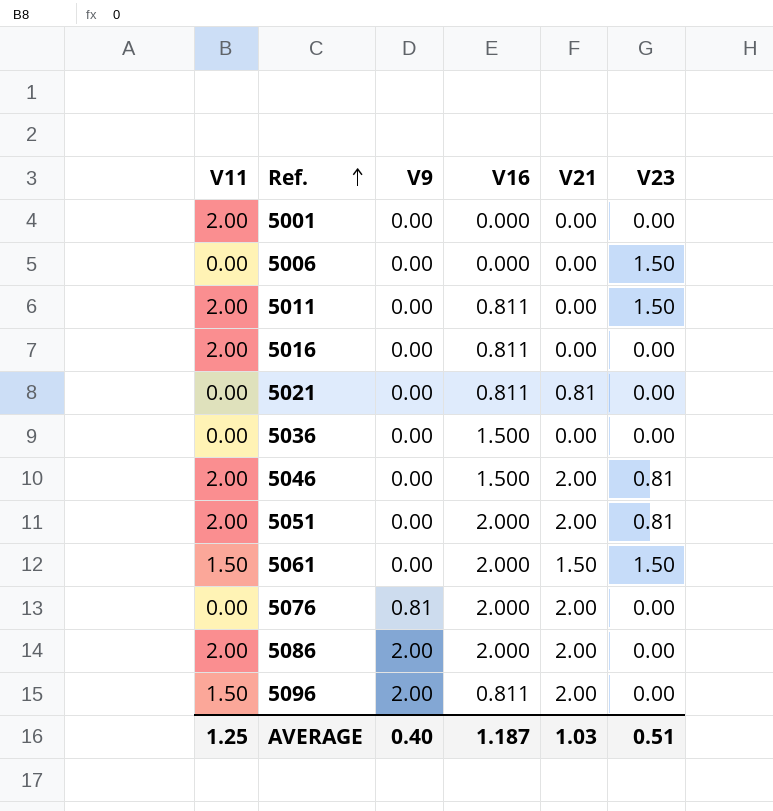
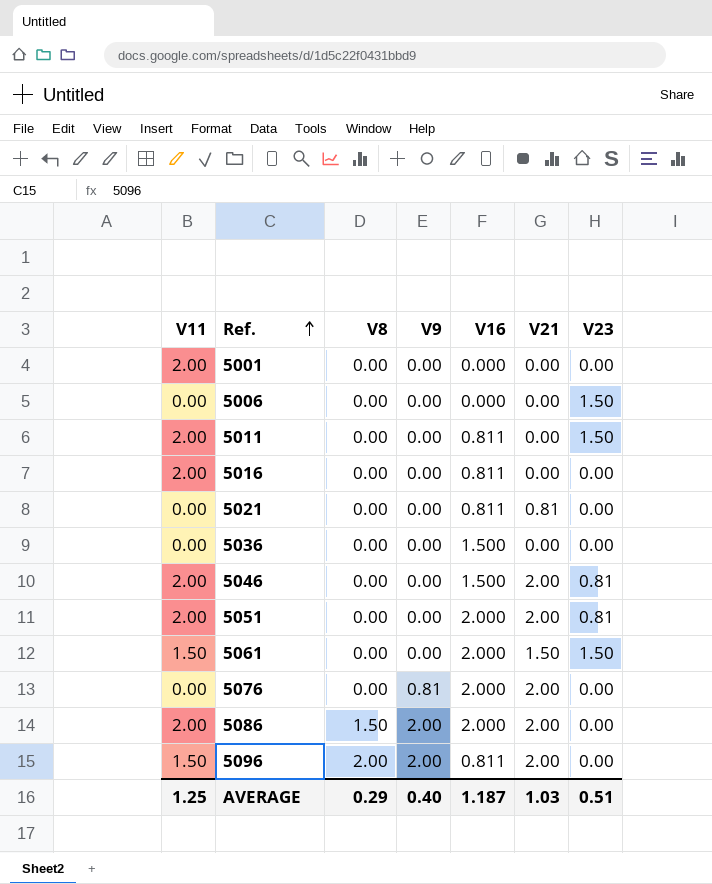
column V8 | position: none -> 3

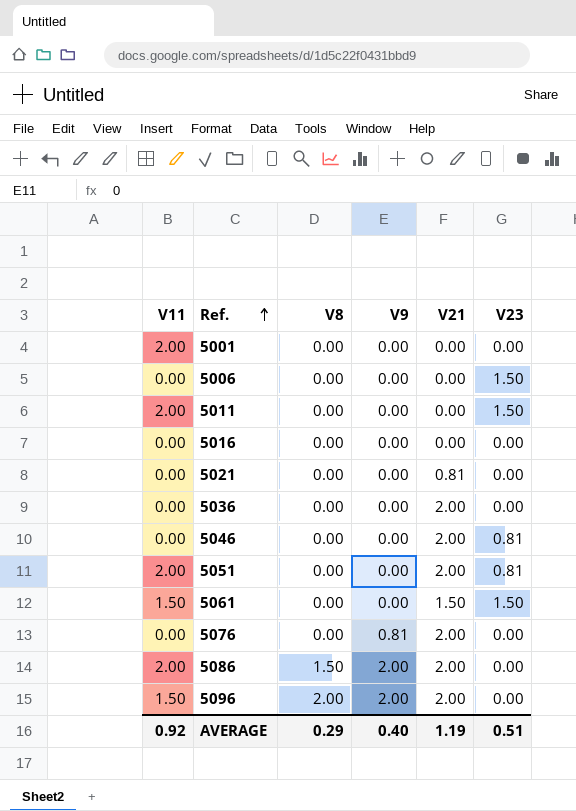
column V16 | position: 5 -> none
5016 | V11: 2.00 -> 0.00
5036 | V21: 0.00 -> 2.00
5046 | V11: 2.00 -> 0.00
AVERAGE | V11: 1.25 -> 0.92
AVERAGE | V21: 1.03 -> 1.19

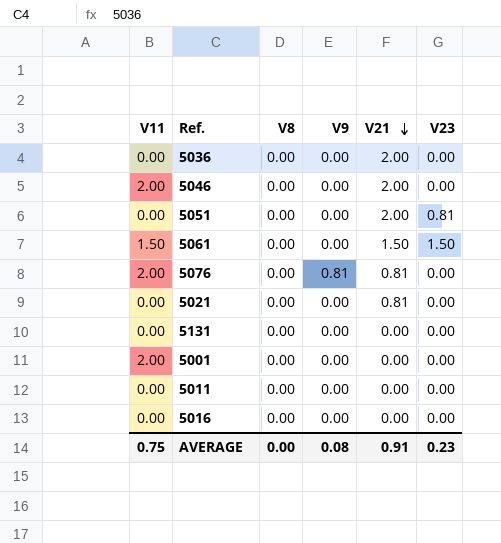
row order: Ref. ascending -> V21 descending
row 5006: 0.00 | 0.00 | 0.00 | 0.00 | 1.50 -> none
row 5086: 2.00 | 1.50 | 2.00 | 2.00 | 0.00 -> none
row 5096: 1.50 | 2.00 | 2.00 | 2.00 | 0.00 -> none
5046 | V11: 0.00 -> 2.00
5046 | V23: 0.81 -> 0.00
5051 | V11: 2.00 -> 0.00
5076 | V11: 0.00 -> 2.00
5076 | V21: 2.00 -> 0.81
row 5131: none -> 0.00 | 0.00 | 0.00 | 0.00 | 0.00
5011 | V11: 2.00 -> 0.00
5011 | V23: 1.50 -> 0.00
AVERAGE | V11: 0.92 -> 0.75
AVERAGE | V8: 0.29 -> 0.00
AVERAGE | V9: 0.40 -> 0.08
AVERAGE | V21: 1.19 -> 0.91
AVERAGE | V23: 0.51 -> 0.23

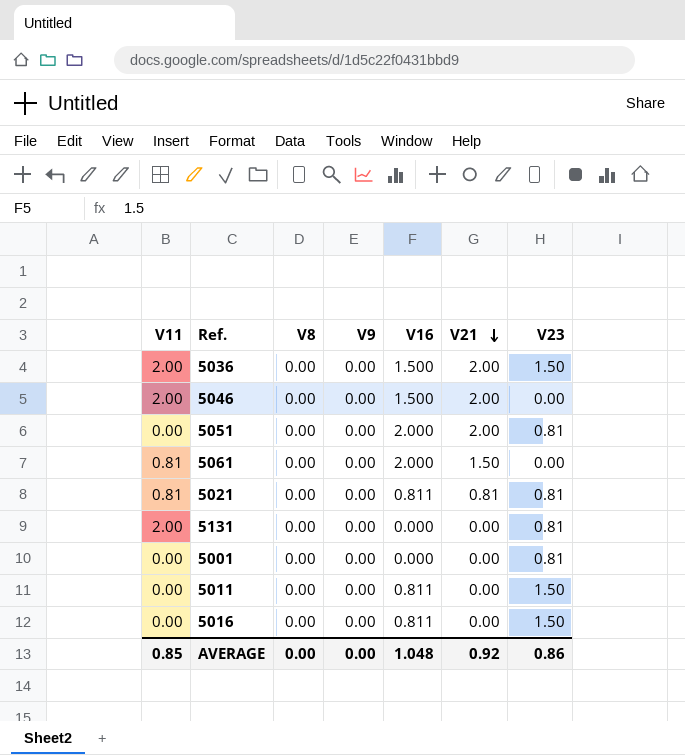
column V16 | position: none -> 5
row 5076: 2.00 | 0.00 | 0.81 | 0.81 | 0.00 -> none
5036 | V11: 0.00 -> 2.00
5036 | V23: 0.00 -> 1.50
5061 | V11: 1.50 -> 0.81
5061 | V23: 1.50 -> 0.00
5021 | V11: 0.00 -> 0.81
5021 | V23: 0.00 -> 0.81
5131 | V11: 0.00 -> 2.00
5131 | V23: 0.00 -> 0.81
5001 | V11: 2.00 -> 0.00
5001 | V23: 0.00 -> 0.81
5011 | V23: 0.00 -> 1.50
5016 | V23: 0.00 -> 1.50
AVERAGE | V11: 0.75 -> 0.85
AVERAGE | V9: 0.08 -> 0.00
AVERAGE | V21: 0.91 -> 0.92
AVERAGE | V23: 0.23 -> 0.86

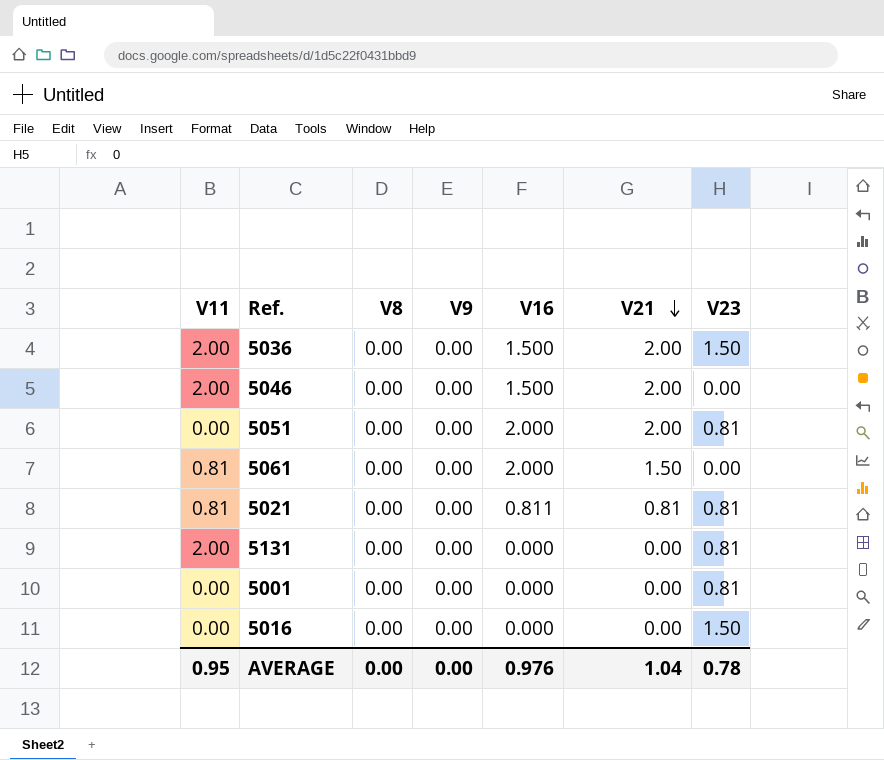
row 5011: 0.00 | 0.00 | 0.00 | 0.811 | 0.00 | 1.50 -> none
5016 | V16: 0.811 -> 0.000
AVERAGE | V11: 0.85 -> 0.95
AVERAGE | V16: 1.048 -> 0.976
AVERAGE | V21: 0.92 -> 1.04
AVERAGE | V23: 0.86 -> 0.78

